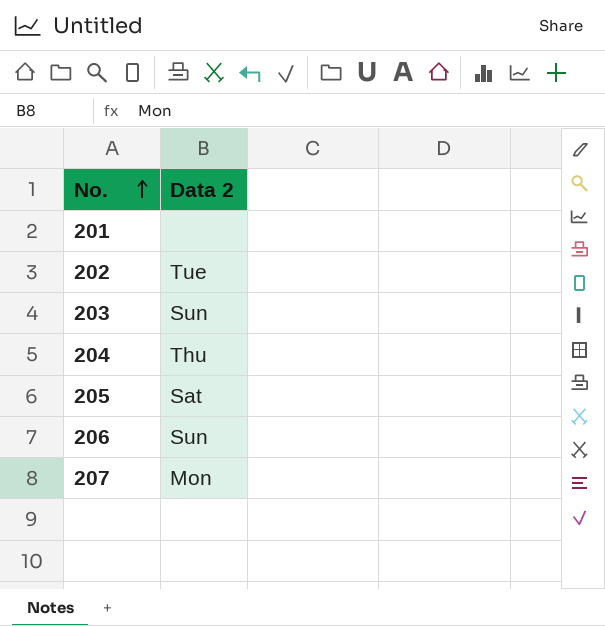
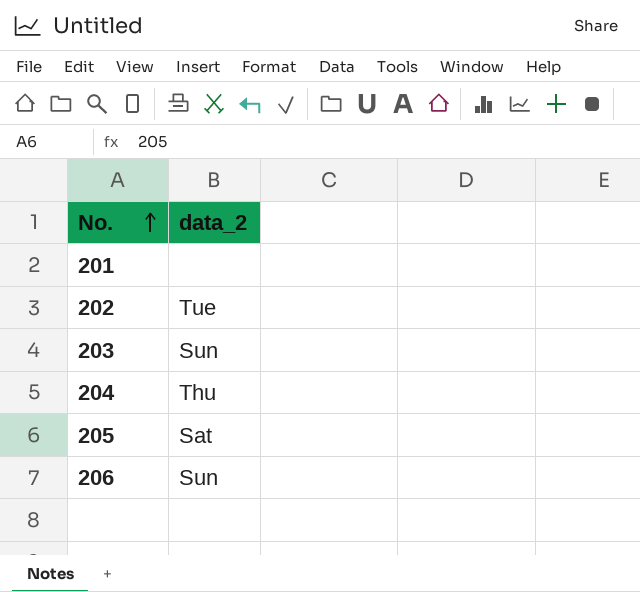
column name: Data 2 -> data_2
row 207: Mon -> none

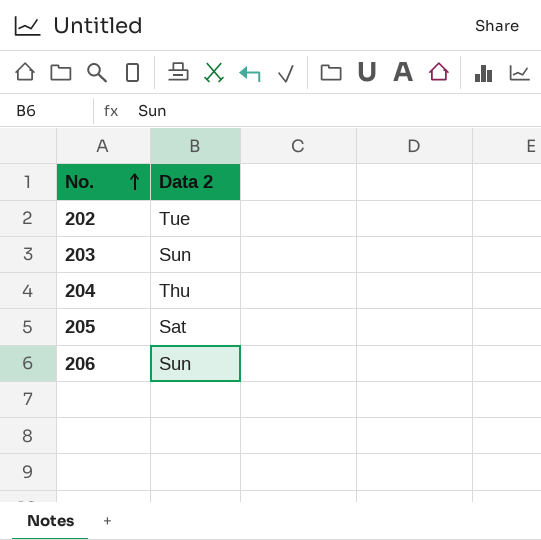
column name: data_2 -> Data 2
row 201: none -> none

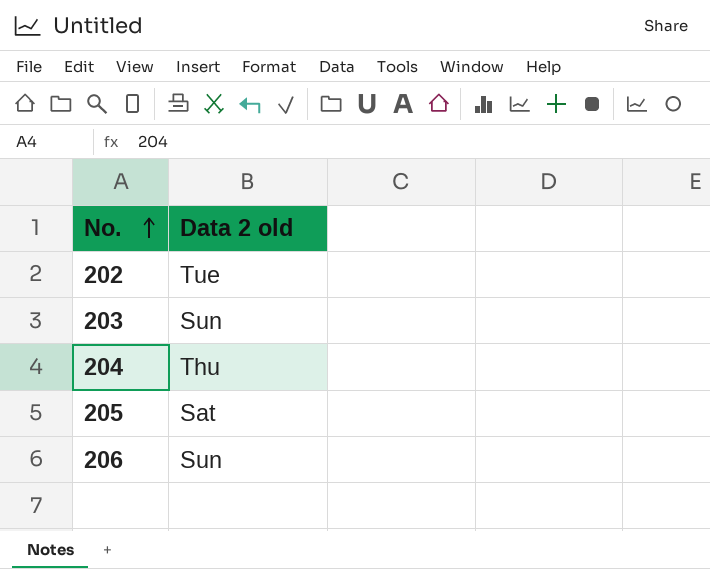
column name: Data 2 -> Data 2 old

